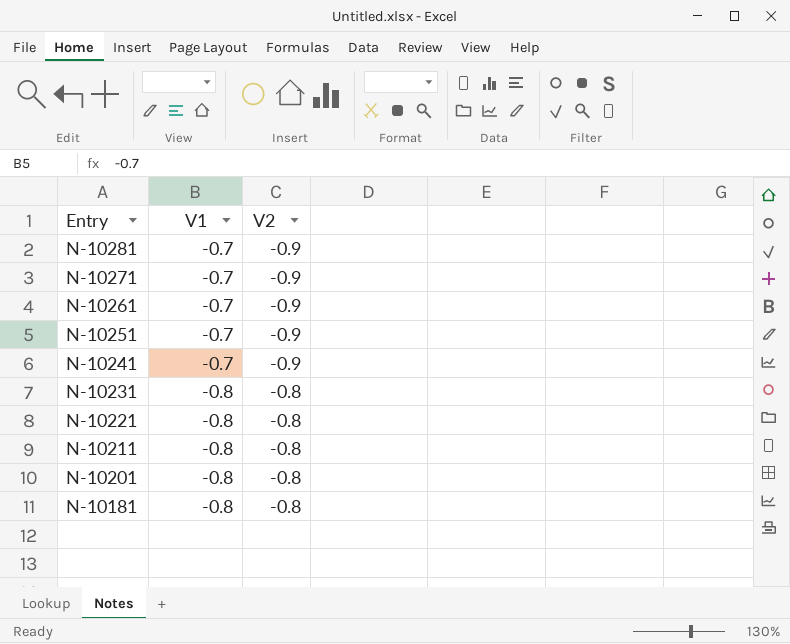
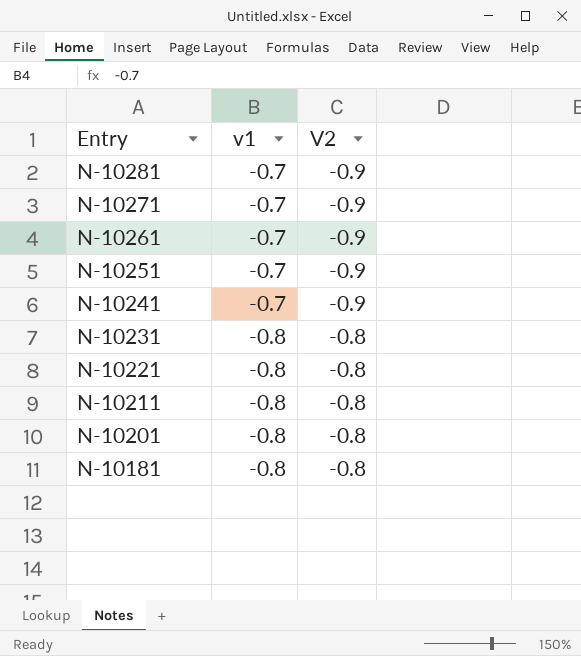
column name: V1 -> v1

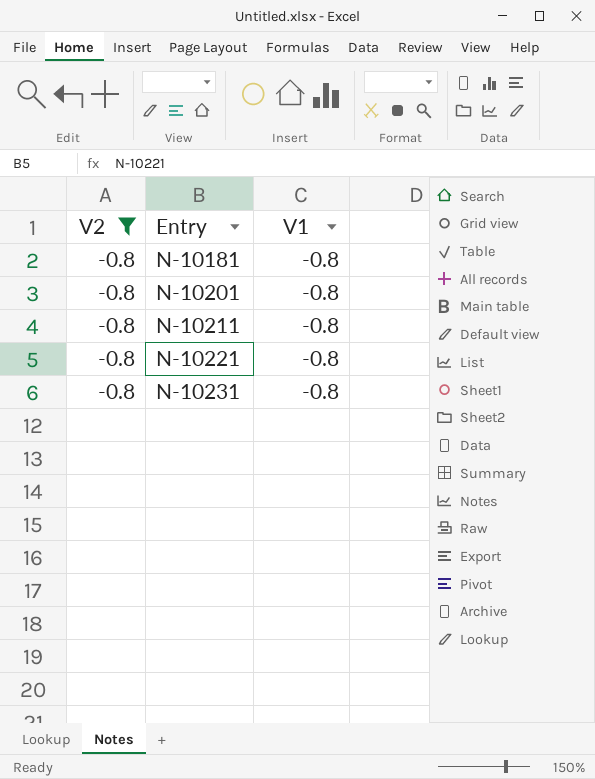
filter: none -> V2 = -0.8
row order: Entry descending -> Entry ascending
column V2 | position: 3 -> 1
column name: v1 -> V1

